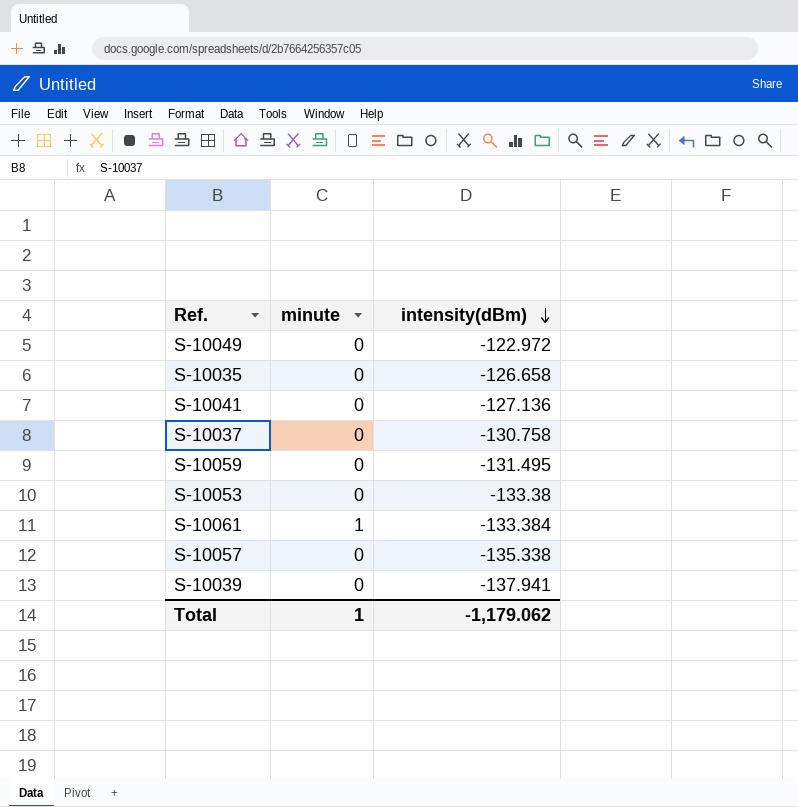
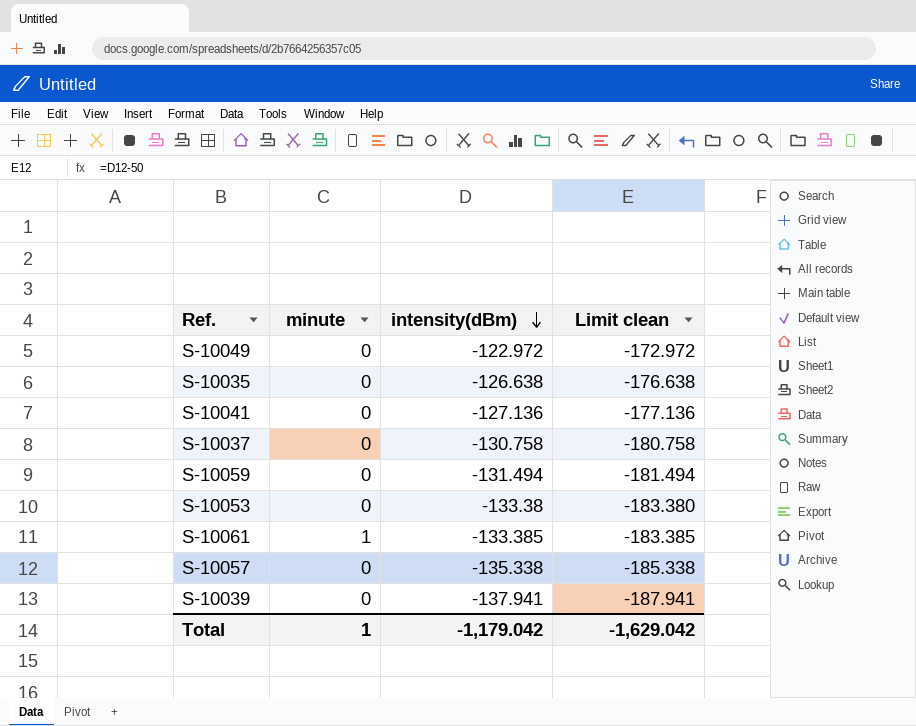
column Limit clean | formula: none -> [intensity(dBm)] - 50
S-10035 | intensity(dBm): -126.658 -> -126.638
S-10059 | intensity(dBm): -131.495 -> -131.494
S-10061 | intensity(dBm): -133.384 -> -133.385
Total | intensity(dBm): -1,179.062 -> -1,179.042

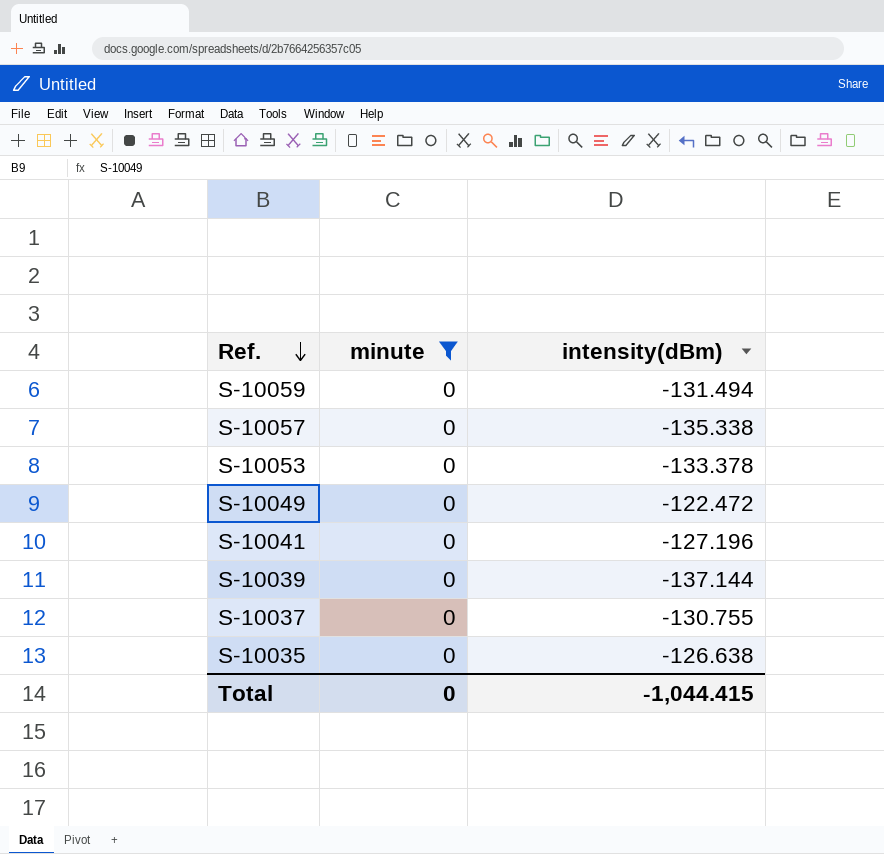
filter: none -> minute = 0
row order: intensity(dBm) descending -> Ref. descending
column Limit clean | formula: [intensity(dBm)] - 50 -> none
S-10053 | intensity(dBm): -133.38 -> -133.378
S-10049 | intensity(dBm): -122.972 -> -122.472
S-10041 | intensity(dBm): -127.136 -> -127.196
S-10039 | intensity(dBm): -137.941 -> -137.144
S-10037 | intensity(dBm): -130.758 -> -130.755
Total | minute: 1 -> 0
Total | intensity(dBm): -1,179.042 -> -1,044.415

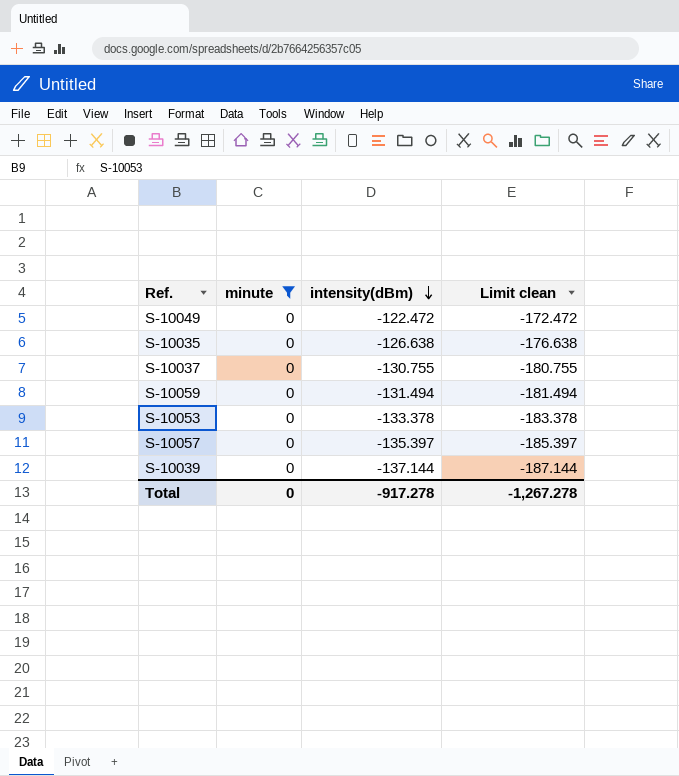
row order: Ref. descending -> intensity(dBm) descending
column Limit clean | formula: none -> [intensity(dBm)] - 50
row S-10041: 0 | -127.196 -> none
S-10057 | intensity(dBm): -135.338 -> -135.397
Total | intensity(dBm): -1,044.415 -> -917.278

